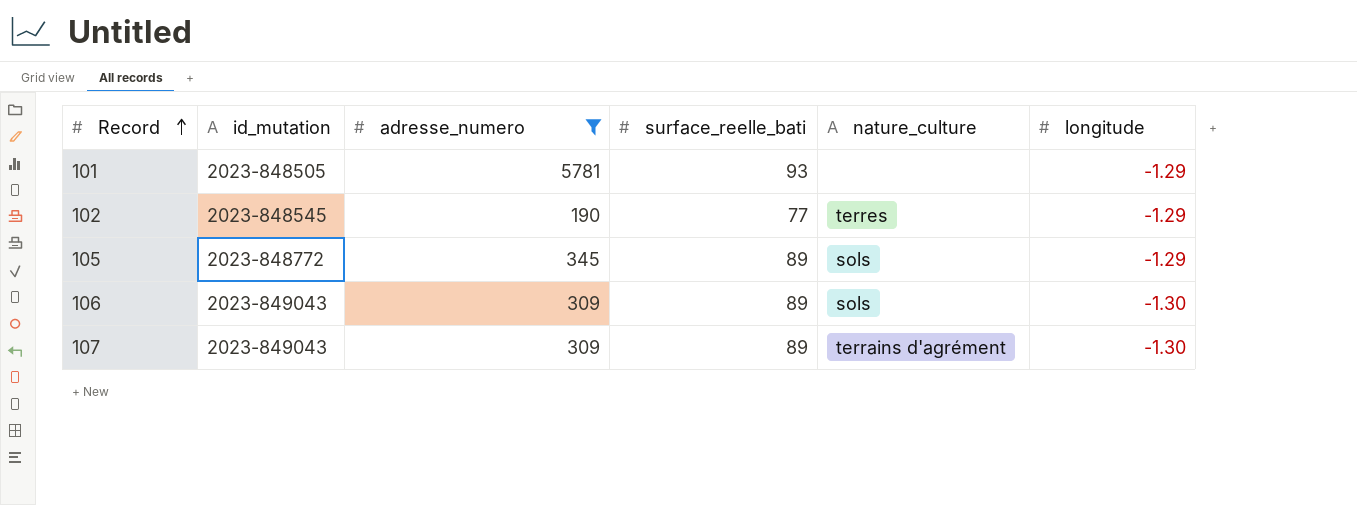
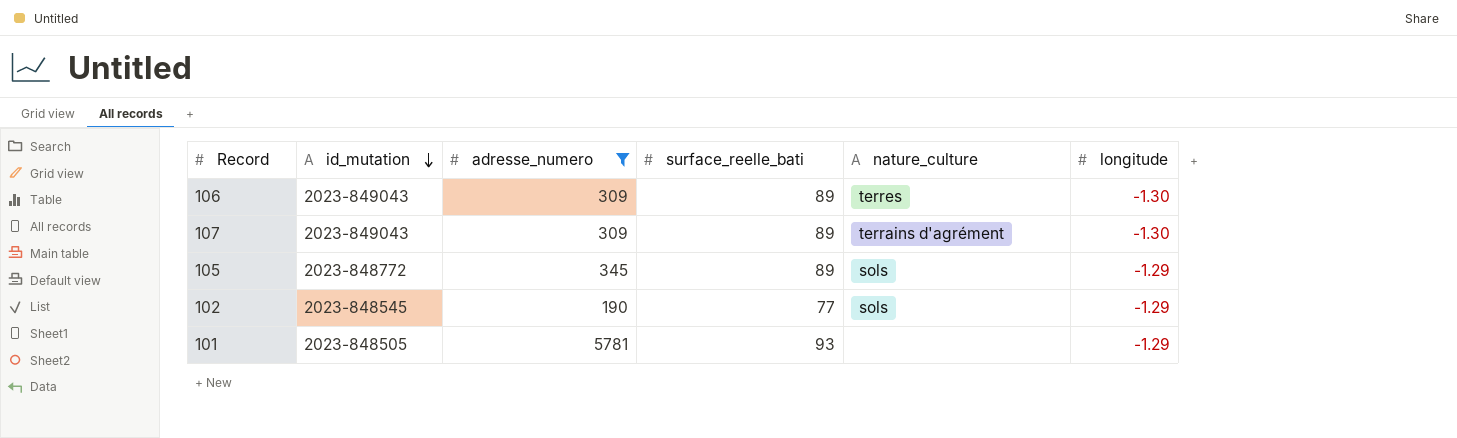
row order: Record ascending -> id_mutation descending
106 | nature_culture: sols -> terres
102 | nature_culture: terres -> sols

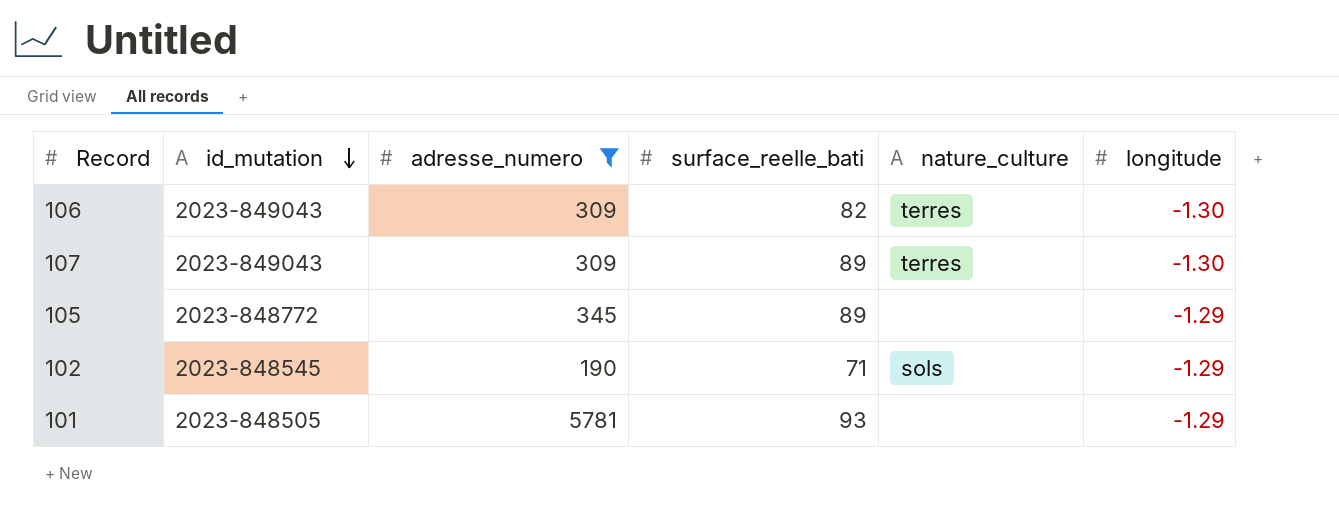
106 | surface_reelle_bati: 89 -> 82
107 | nature_culture: terrains d'agrément -> terres
105 | nature_culture: sols -> none
102 | surface_reelle_bati: 77 -> 71

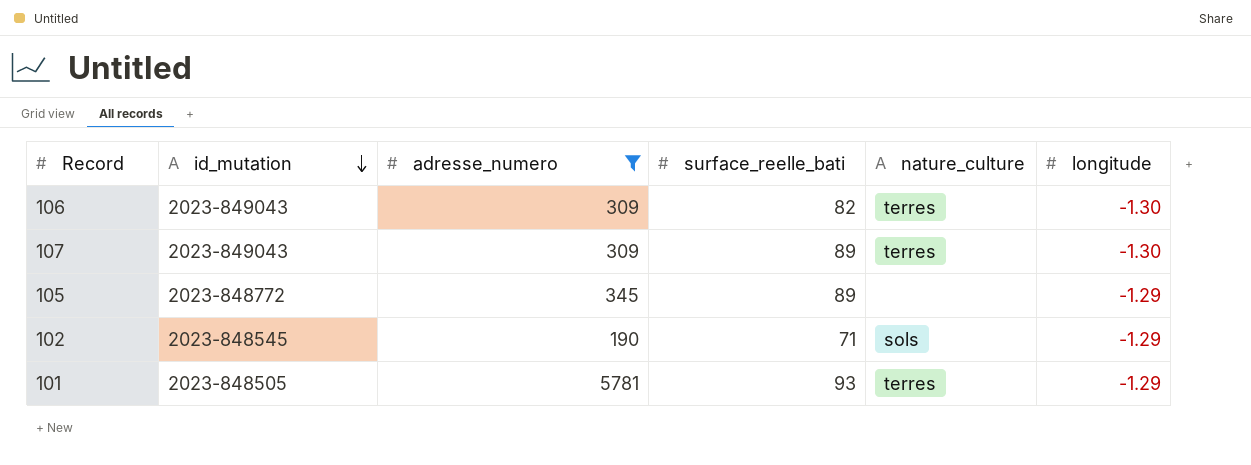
101 | nature_culture: none -> terres

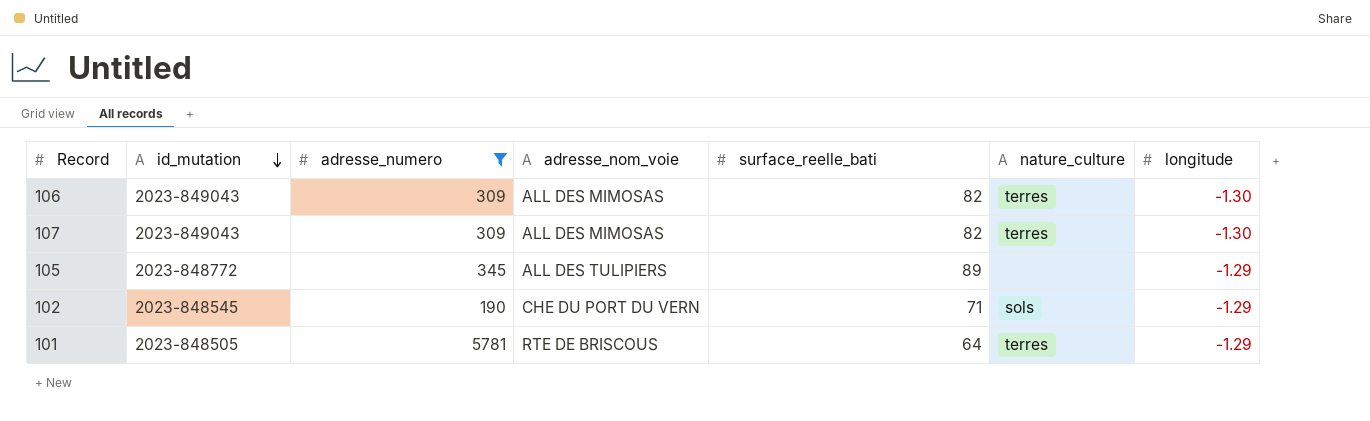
column adresse_nom_voie | position: none -> 4
107 | surface_reelle_bati: 89 -> 82
101 | surface_reelle_bati: 93 -> 64

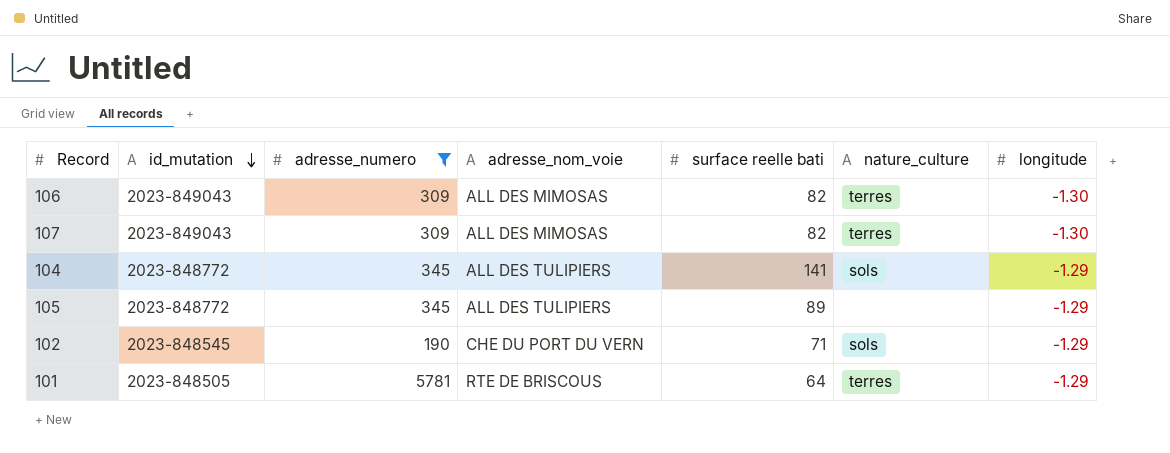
column name: surface_reelle_bati -> surface reelle bati
row 104: none -> 2023-848772 | 345 | ALL DES TULIPIERS | 141 | sols | -1.29

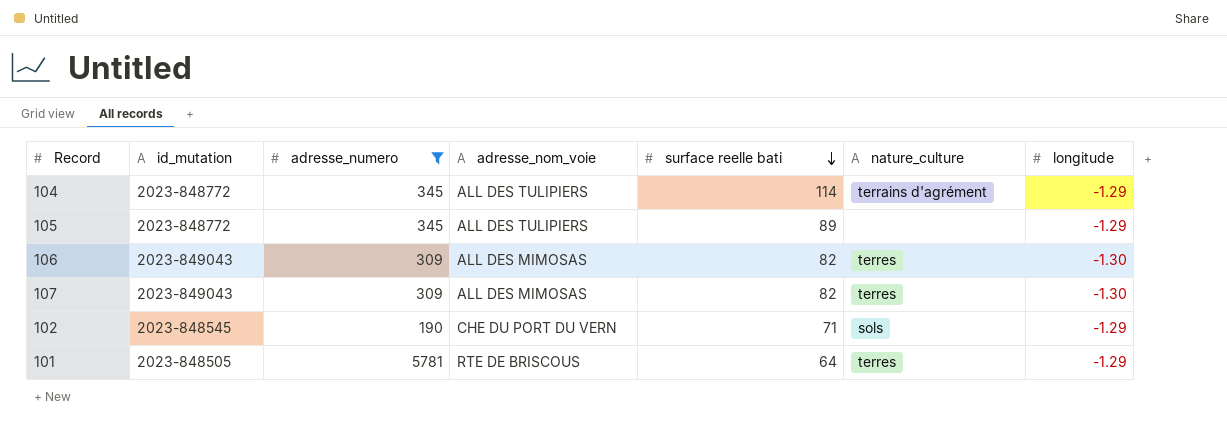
row order: id_mutation descending -> surface reelle bati descending
104 | surface reelle bati: 141 -> 114
104 | nature_culture: sols -> terrains d'agrément

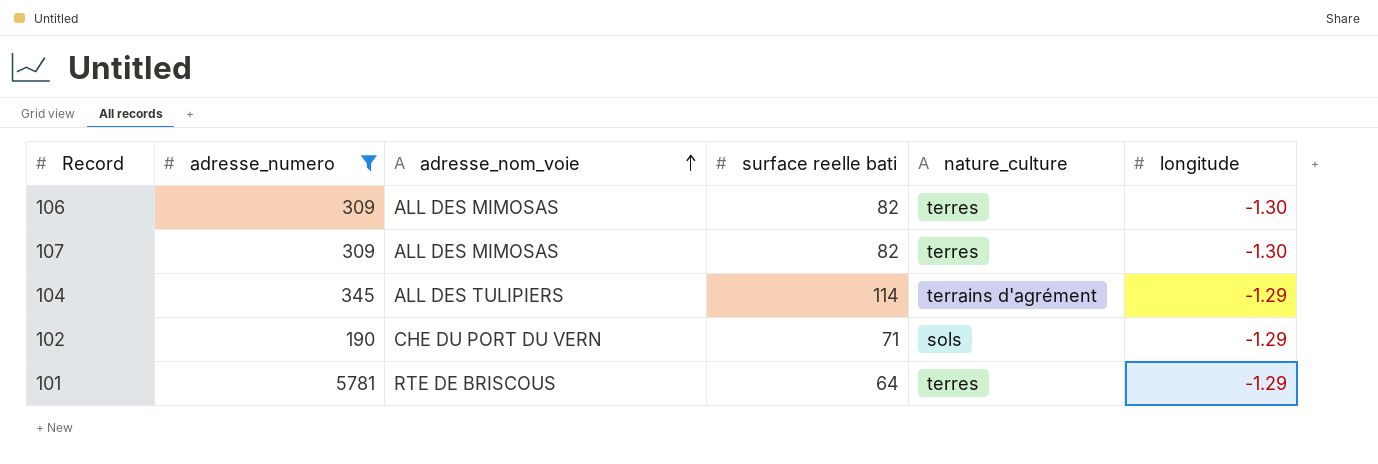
row order: surface reelle bati descending -> adresse_nom_voie ascending
column id_mutation | position: 2 -> none
row 105: 2023-848772 | 345 | ALL DES TULIPIERS | 89 | none | -1.29 -> none

